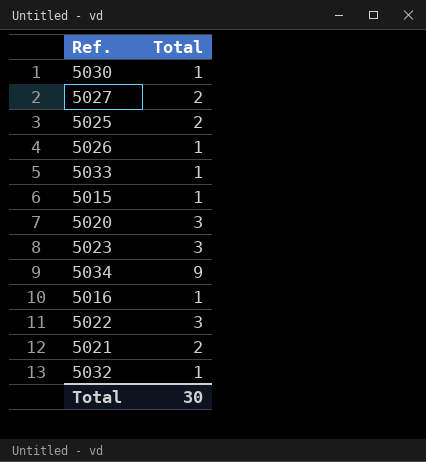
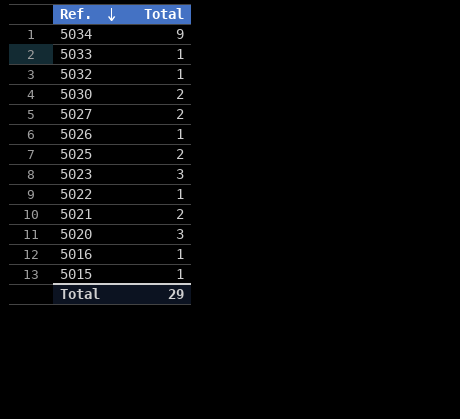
row order: none -> Ref. descending
5030 | Total: 1 -> 2
5022 | Total: 3 -> 1
Total | Total: 30 -> 29

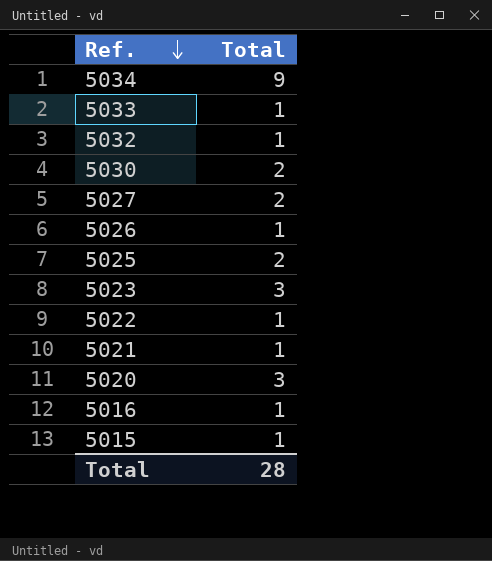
5021 | Total: 2 -> 1
Total | Total: 29 -> 28

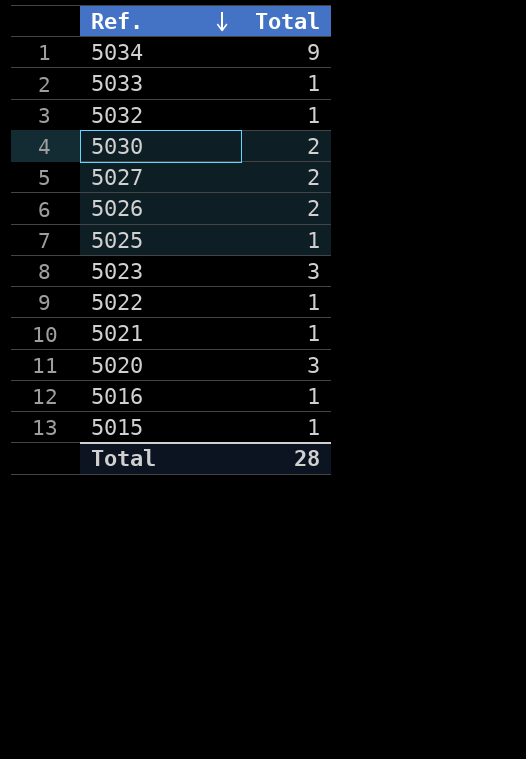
5026 | Total: 1 -> 2
5025 | Total: 2 -> 1

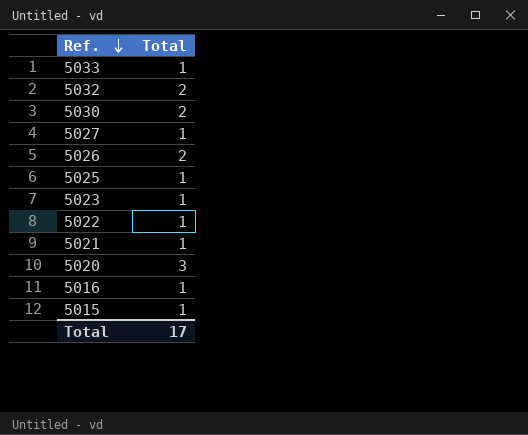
row 5034: 9 -> none
5032 | Total: 1 -> 2
5027 | Total: 2 -> 1
5023 | Total: 3 -> 1
Total | Total: 28 -> 17

